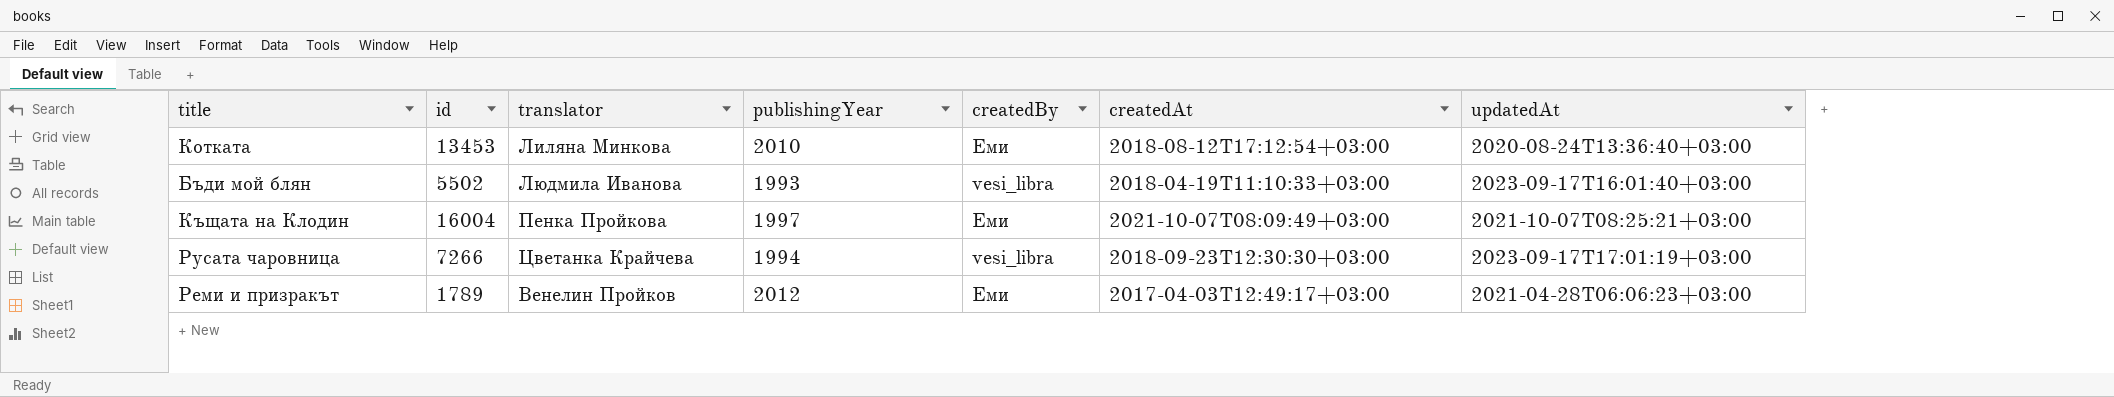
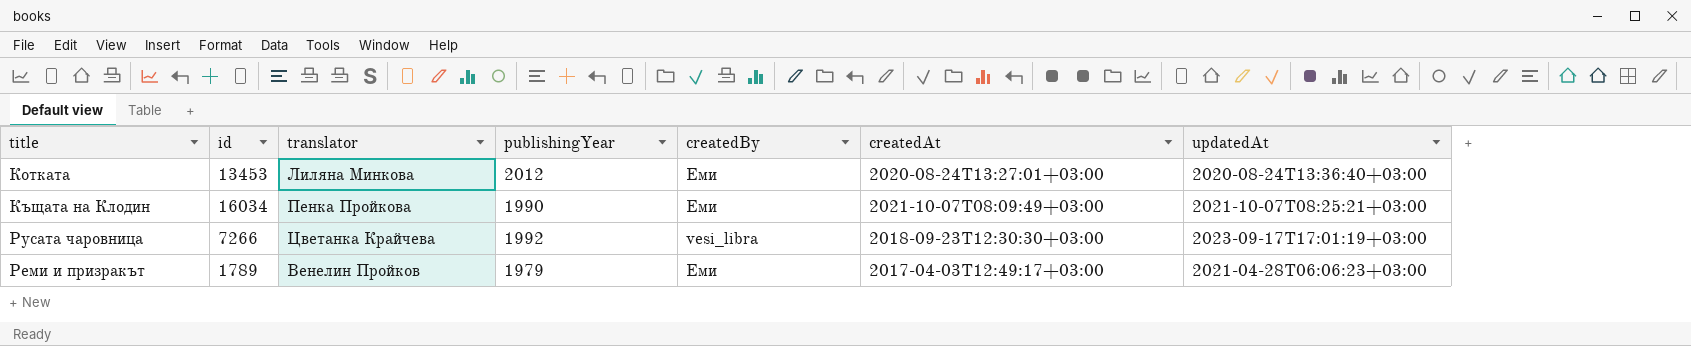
row Бъди мой блян: 5502 | Людмила Иванова | 1993 | vesi_libra | 2018-04-19T11:10:33+03:00 | 2023-09-17T16:01:40+03:00 -> none
Котката | publishingYear: 2010 -> 2012
Котката | createdAt: 2018-08-12T17:12:54+03:00 -> 2020-08-24T13:27:01+03:00
Къщата на Клодин | id: 16004 -> 16034
Къщата на Клодин | publishingYear: 1997 -> 1990
Русата чаровница | publishingYear: 1994 -> 1992
Реми и призракът | publishingYear: 2012 -> 1979

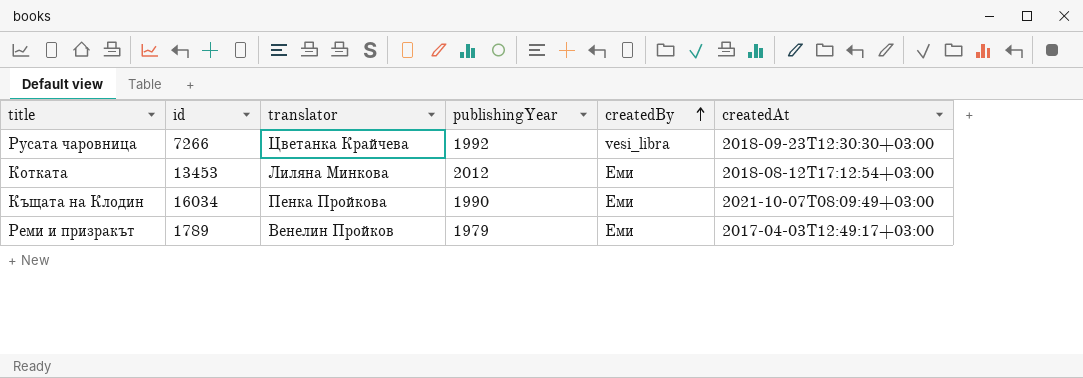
row order: none -> createdBy ascending
column updatedAt | position: 7 -> none
Котката | createdAt: 2020-08-24T13:27:01+03:00 -> 2018-08-12T17:12:54+03:00

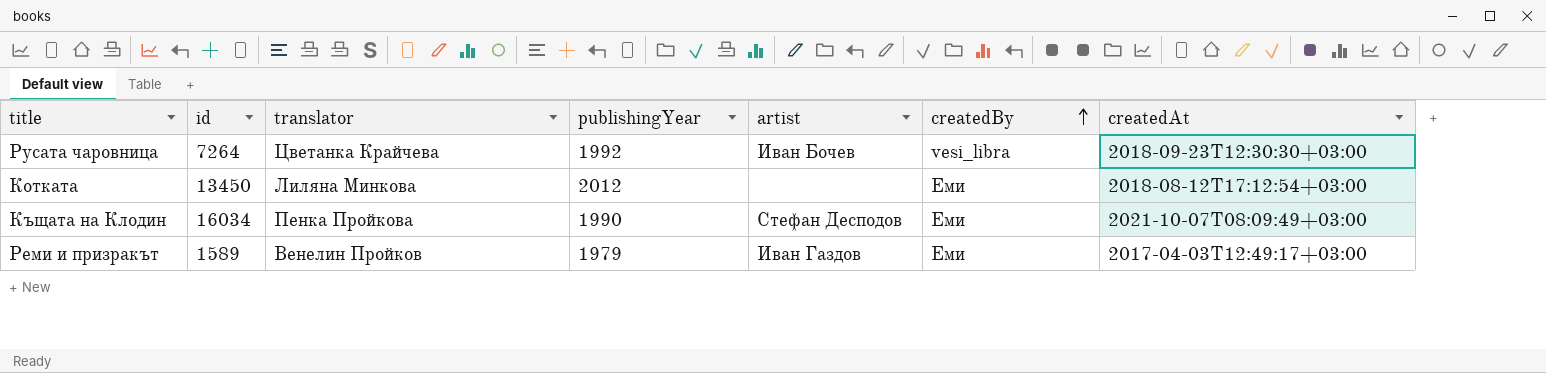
column artist | position: none -> 5
Русата чаровница | id: 7266 -> 7264
Котката | id: 13453 -> 13450
Реми и призракът | id: 1789 -> 1589

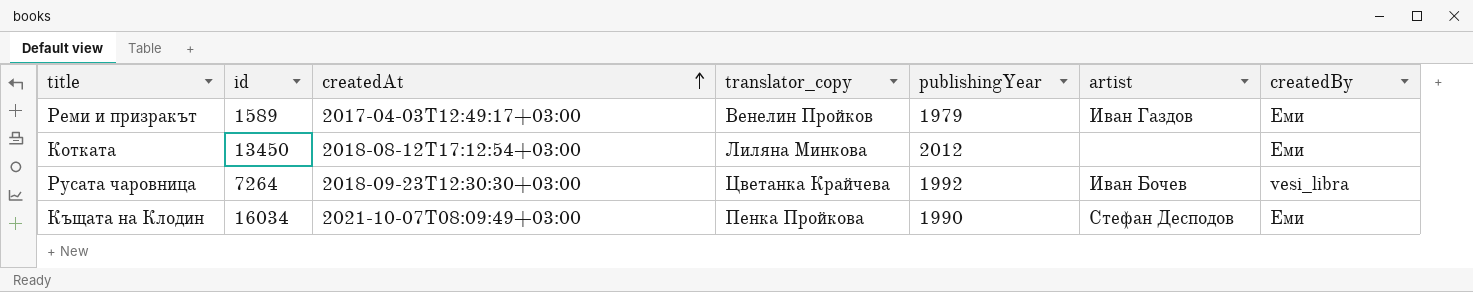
row order: createdBy ascending -> createdAt ascending
column createdAt | position: 7 -> 3
column name: translator -> translator_copy

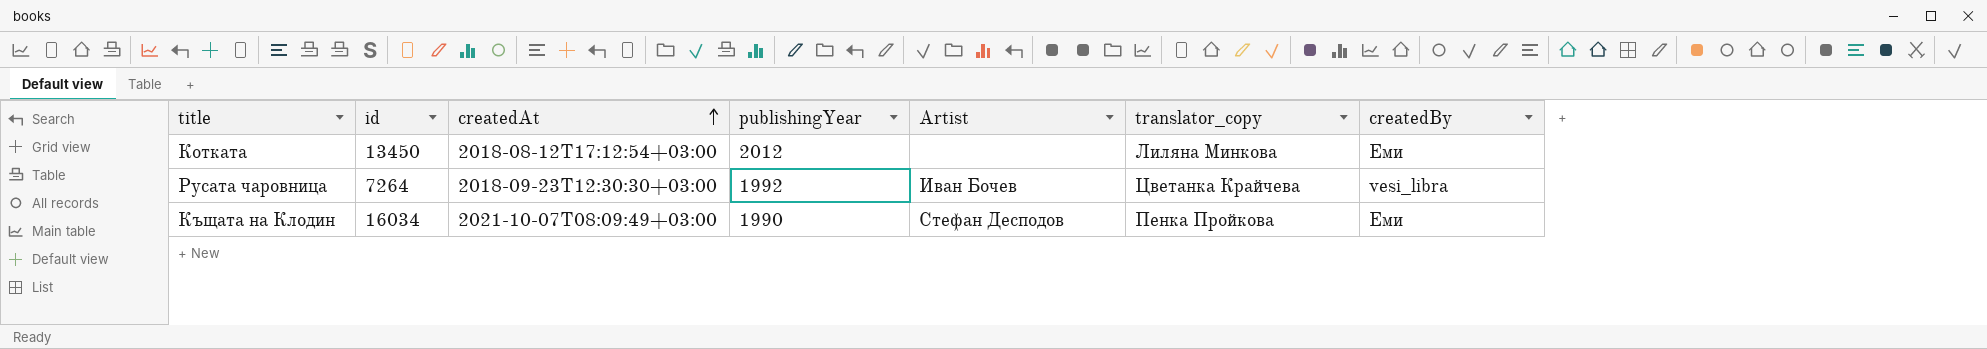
column name: artist -> Artist
column translator_copy | position: 4 -> 6
row Реми и призракът: 1589 | 2017-04-03T12:49:17+03:00 | Венелин Пройков | 1979 | Иван Газдов | Еми -> none

